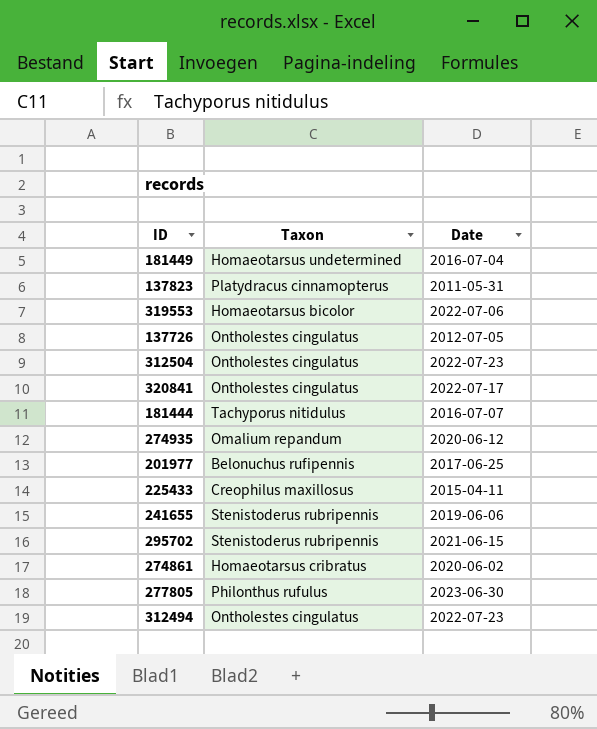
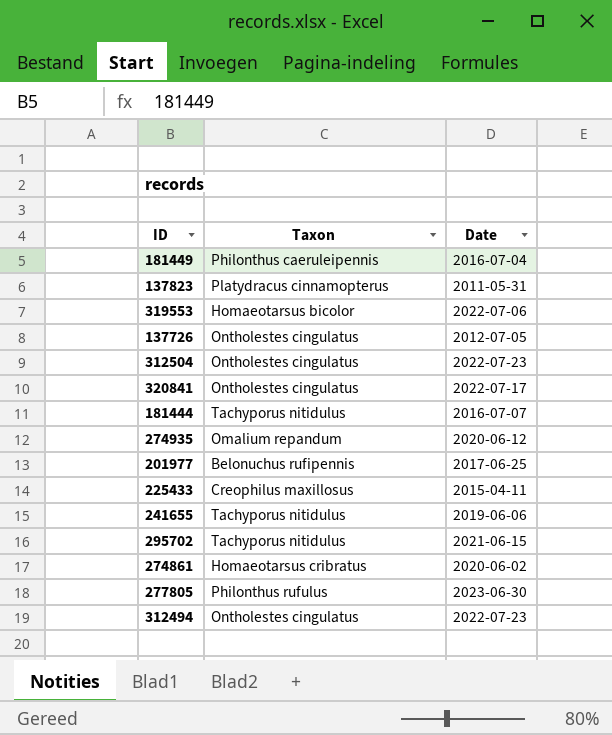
181449 | Taxon: Homaeotarsus undetermined -> Philonthus caeruleipennis
241655 | Taxon: Stenistoderus rubripennis -> Tachyporus nitidulus
295702 | Taxon: Stenistoderus rubripennis -> Tachyporus nitidulus

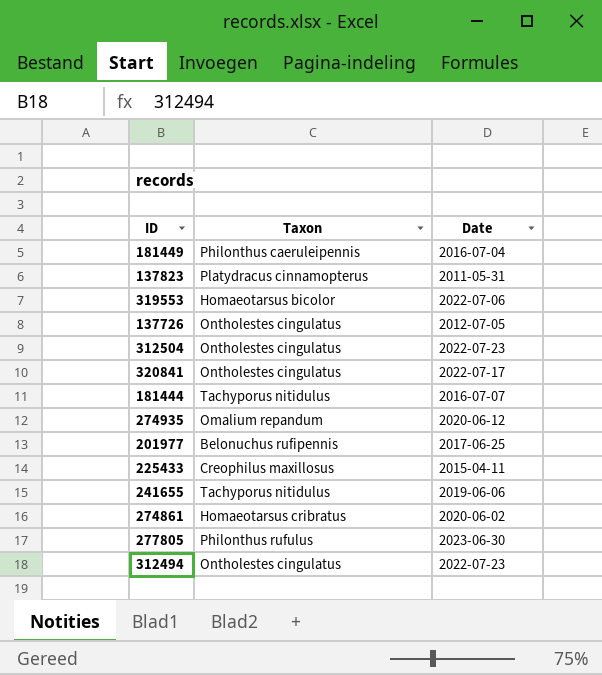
row 295702: Tachyporus nitidulus | 2021-06-15 -> none

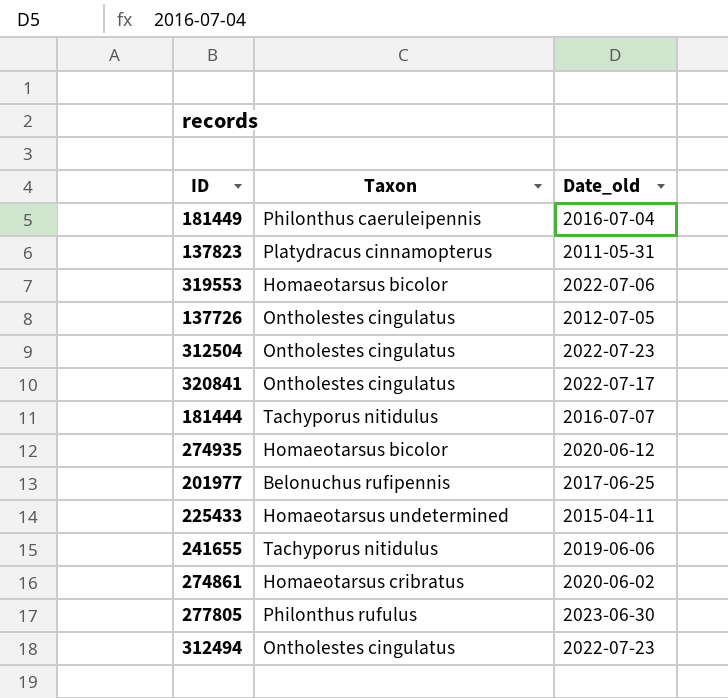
column name: Date -> Date_old
274935 | Taxon: Omalium repandum -> Homaeotarsus bicolor
225433 | Taxon: Creophilus maxillosus -> Homaeotarsus undetermined

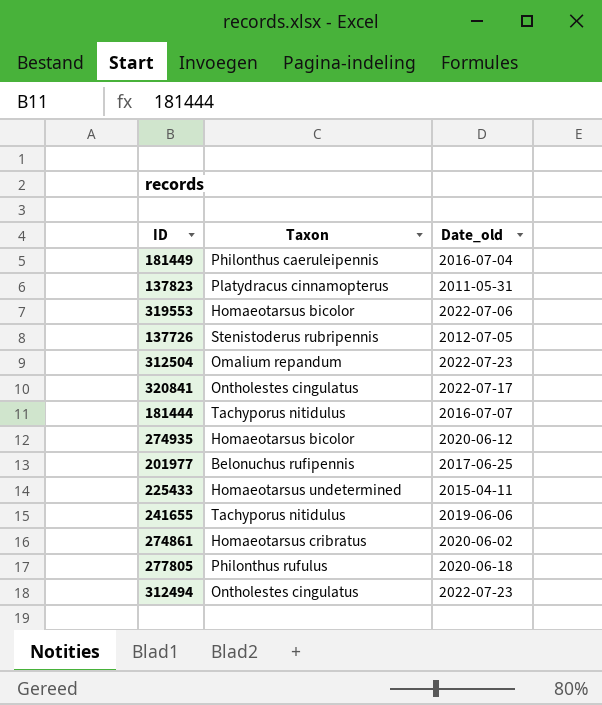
137726 | Taxon: Ontholestes cingulatus -> Stenistoderus rubripennis
312504 | Taxon: Ontholestes cingulatus -> Omalium repandum
277805 | Date_old: 2023-06-30 -> 2020-06-18

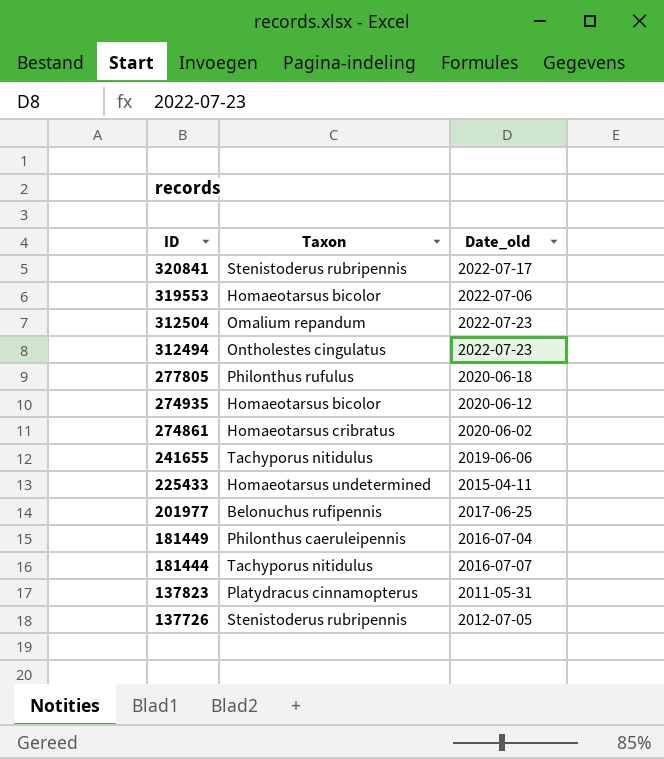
row order: none -> ID descending
320841 | Taxon: Ontholestes cingulatus -> Stenistoderus rubripennis

